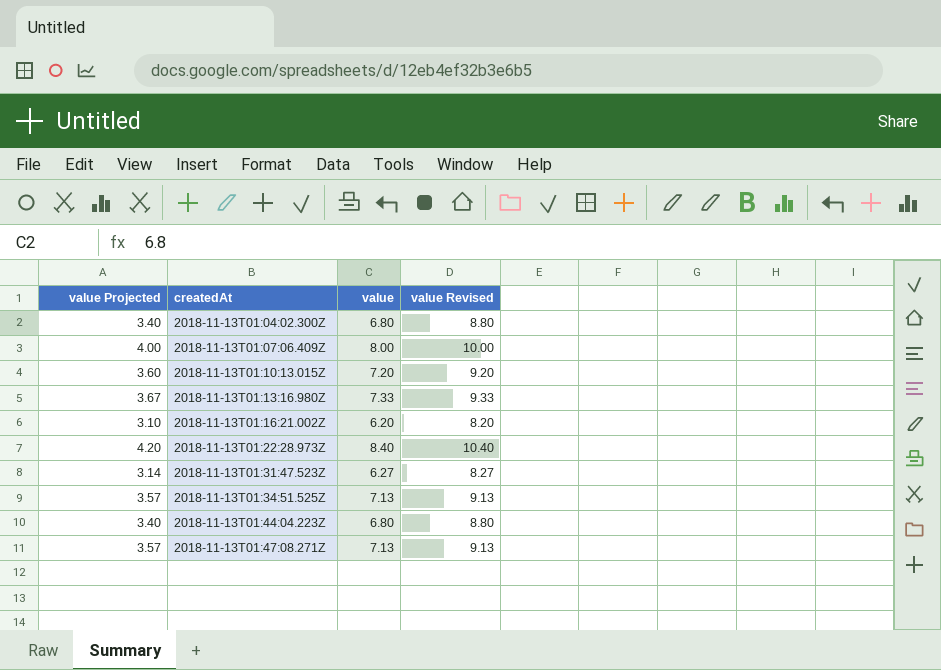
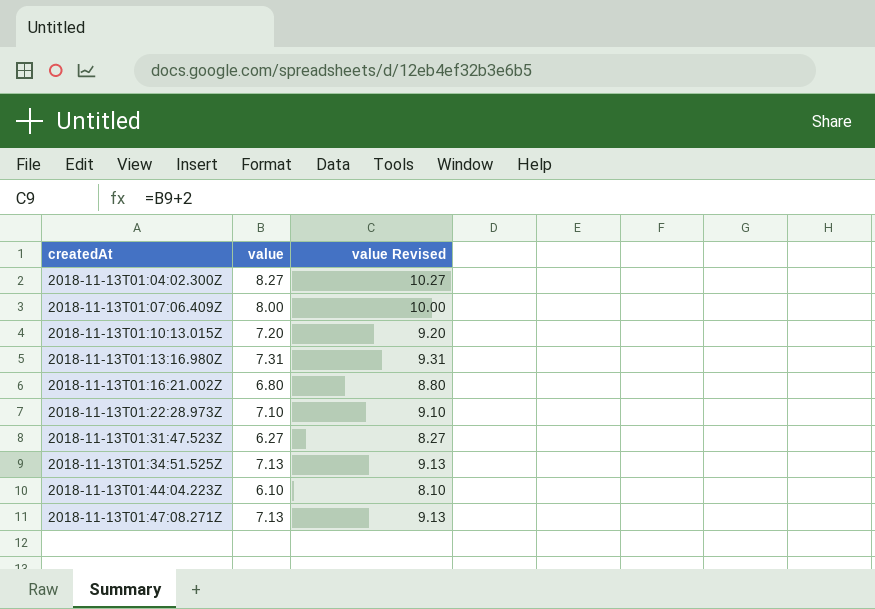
column value Projected | formula: [value] * 0.5 -> none
2018-11-13T01:04:02.300Z | value: 6.80 -> 8.27
2018-11-13T01:04:02.300Z | value Revised: 8.80 -> 10.27
2018-11-13T01:13:16.980Z | value: 7.33 -> 7.31
2018-11-13T01:13:16.980Z | value Revised: 9.33 -> 9.31
2018-11-13T01:16:21.002Z | value: 6.20 -> 6.80
2018-11-13T01:16:21.002Z | value Revised: 8.20 -> 8.80
2018-11-13T01:22:28.973Z | value: 8.40 -> 7.10
2018-11-13T01:22:28.973Z | value Revised: 10.40 -> 9.10
2018-11-13T01:44:04.223Z | value: 6.80 -> 6.10
2018-11-13T01:44:04.223Z | value Revised: 8.80 -> 8.10

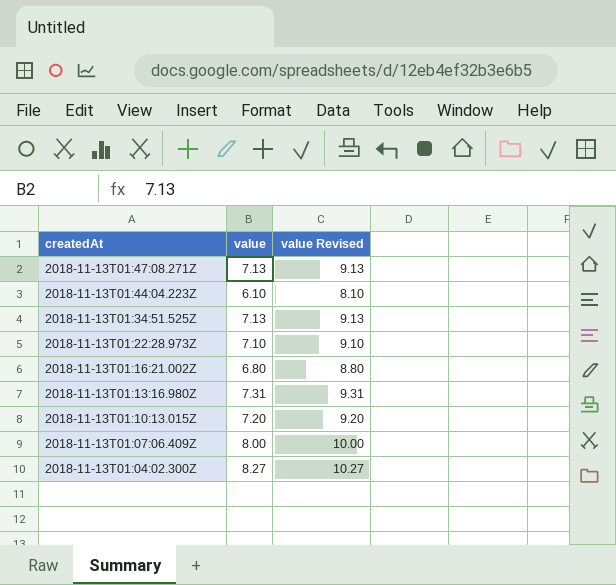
row order: createdAt ascending -> createdAt descending
row 2018-11-13T01:31:47.523Z: 6.27 | 8.27 -> none

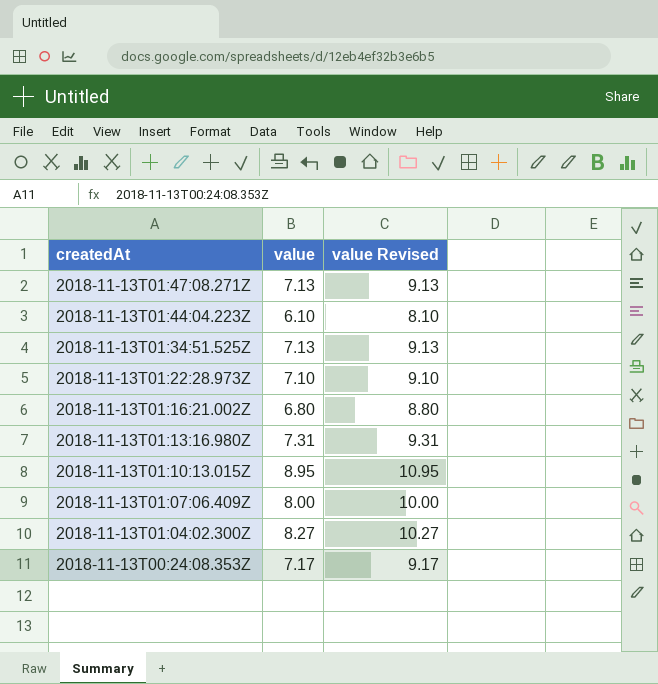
2018-11-13T01:10:13.015Z | value: 7.20 -> 8.95
2018-11-13T01:10:13.015Z | value Revised: 9.20 -> 10.95
row 2018-11-13T00:24:08.353Z: none -> 7.17 | 9.17

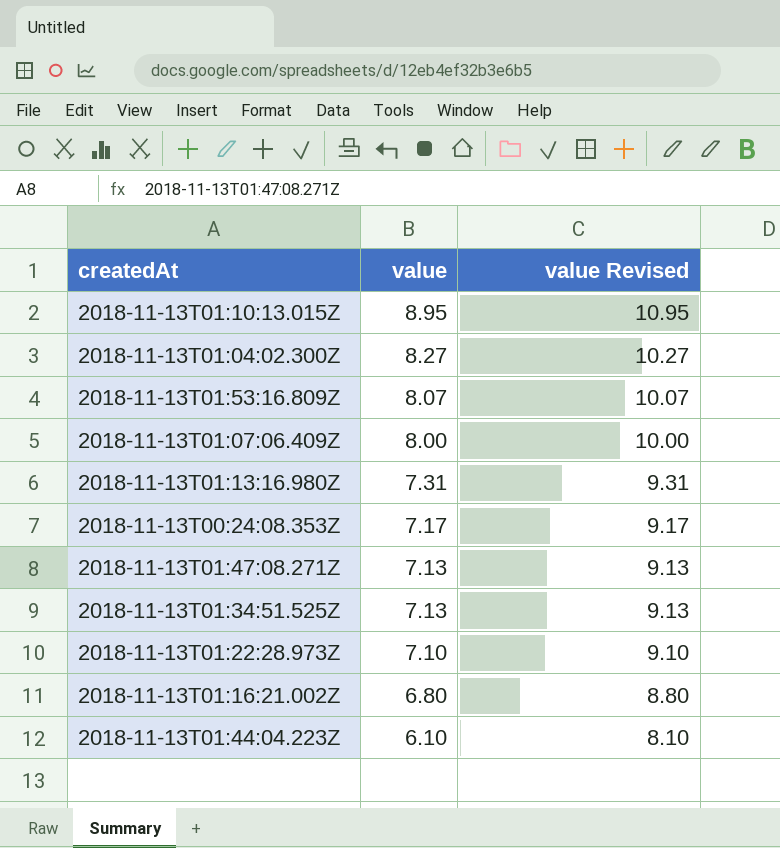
row order: createdAt descending -> value descending
row 2018-11-13T01:53:16.809Z: none -> 8.07 | 10.07

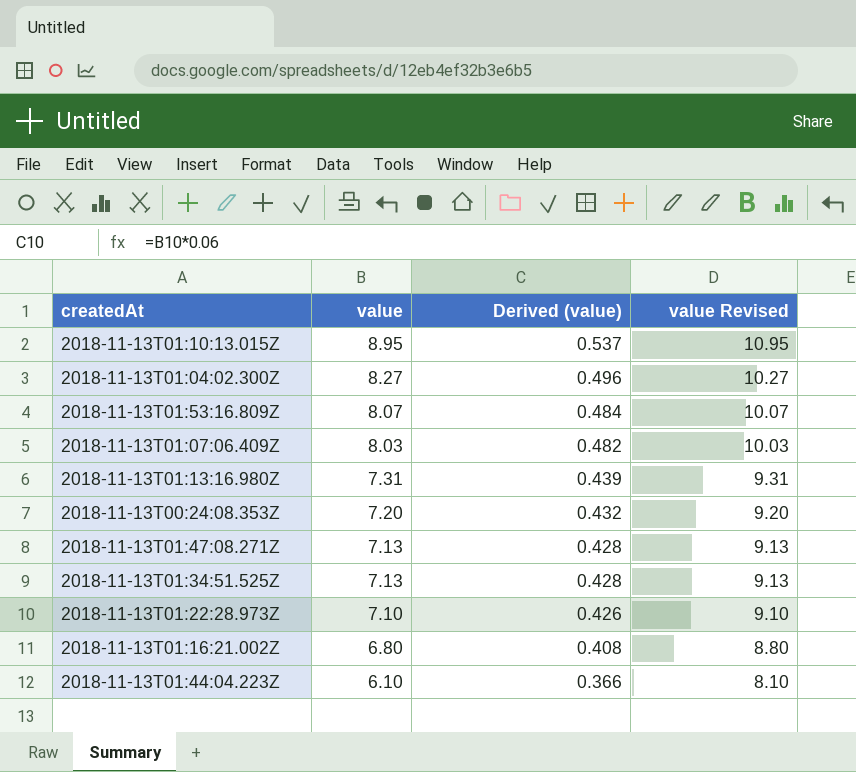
column Derived (value) | formula: none -> [value] * 0.06
2018-11-13T01:07:06.409Z | value: 8.00 -> 8.03
2018-11-13T01:07:06.409Z | value Revised: 10.00 -> 10.03
2018-11-13T00:24:08.353Z | value: 7.17 -> 7.20
2018-11-13T00:24:08.353Z | value Revised: 9.17 -> 9.20

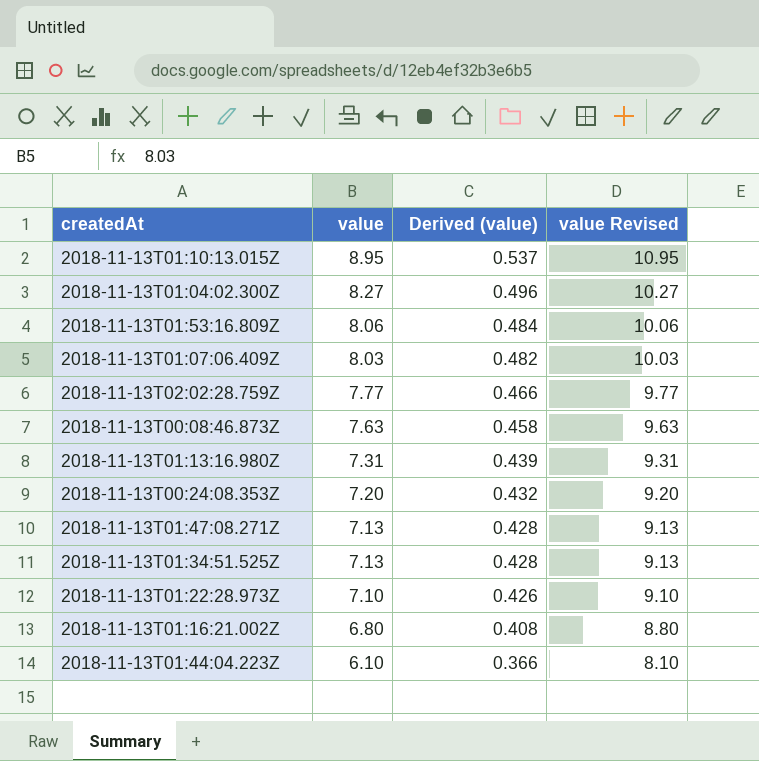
2018-11-13T01:53:16.809Z | value: 8.07 -> 8.06
2018-11-13T01:53:16.809Z | value Revised: 10.07 -> 10.06
row 2018-11-13T02:02:28.759Z: none -> 7.77 | 0.466 | 9.77
row 2018-11-13T00:08:46.873Z: none -> 7.63 | 0.458 | 9.63

